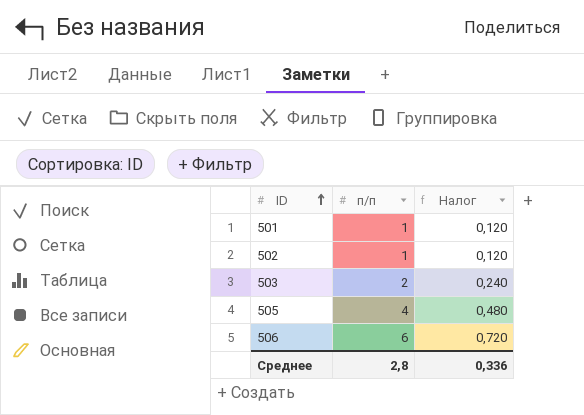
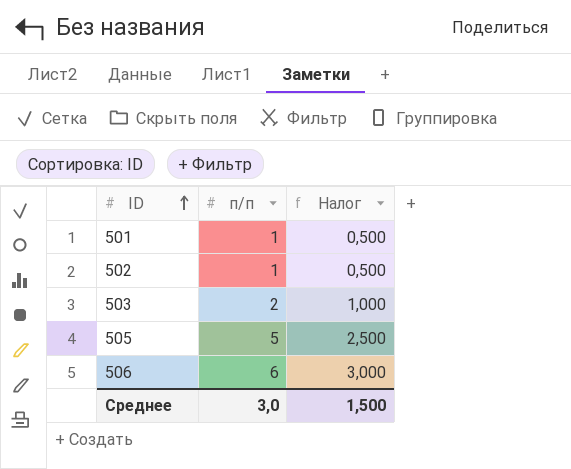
column Налог | formula: [п/п] * 0,12 -> [п/п] * 0,5
505 | п/п: 4 -> 5
Среднее | п/п: 2,8 -> 3,0
Среднее | Налог: 0,336 -> 1,500

